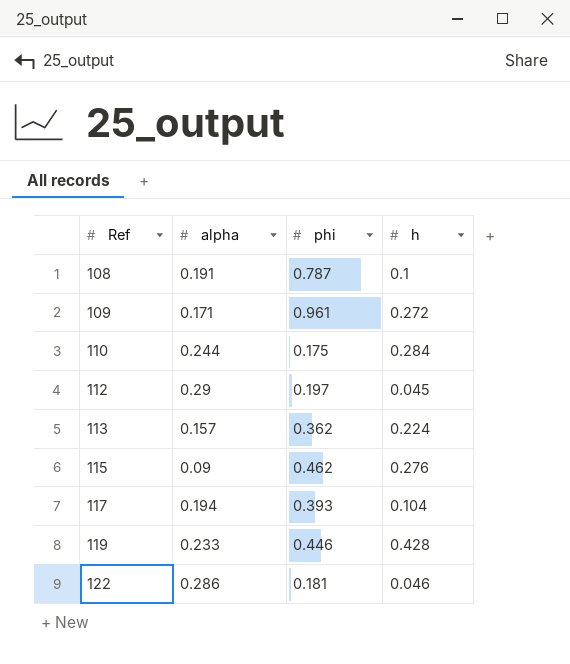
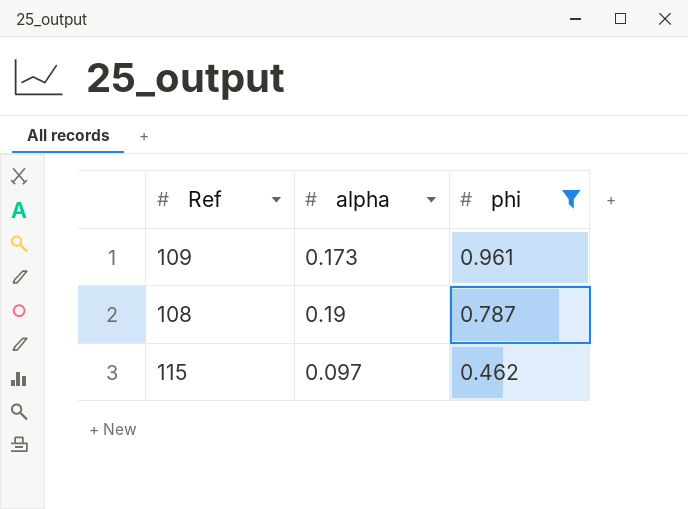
filter: none -> phi >= 0.462
row order: Ref ascending -> phi descending
column h | position: 4 -> none
109 | alpha: 0.171 -> 0.173
108 | alpha: 0.191 -> 0.19
115 | alpha: 0.09 -> 0.097

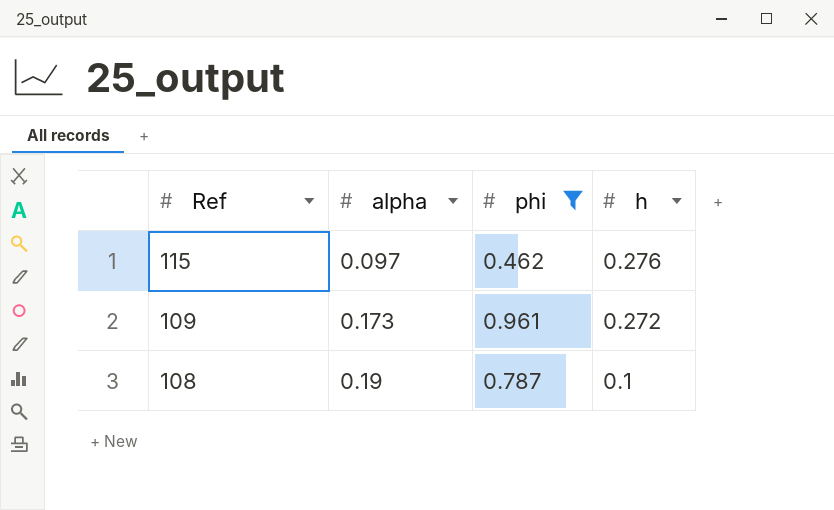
row order: phi descending -> Ref descending
column h | position: none -> 4

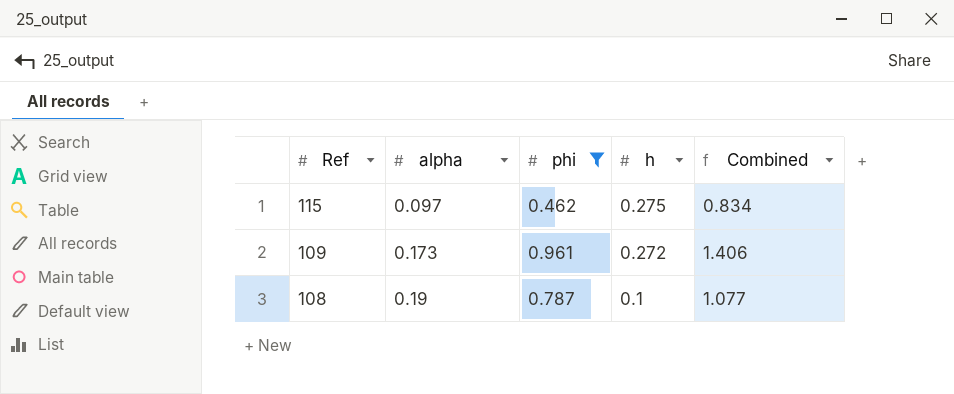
column Combined | formula: none -> [alpha] + [phi] + [h]
115 | h: 0.276 -> 0.275

